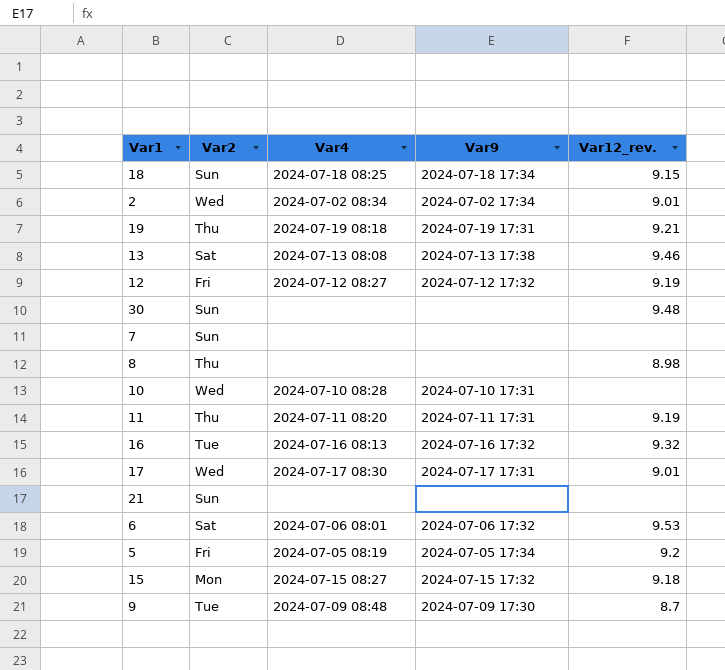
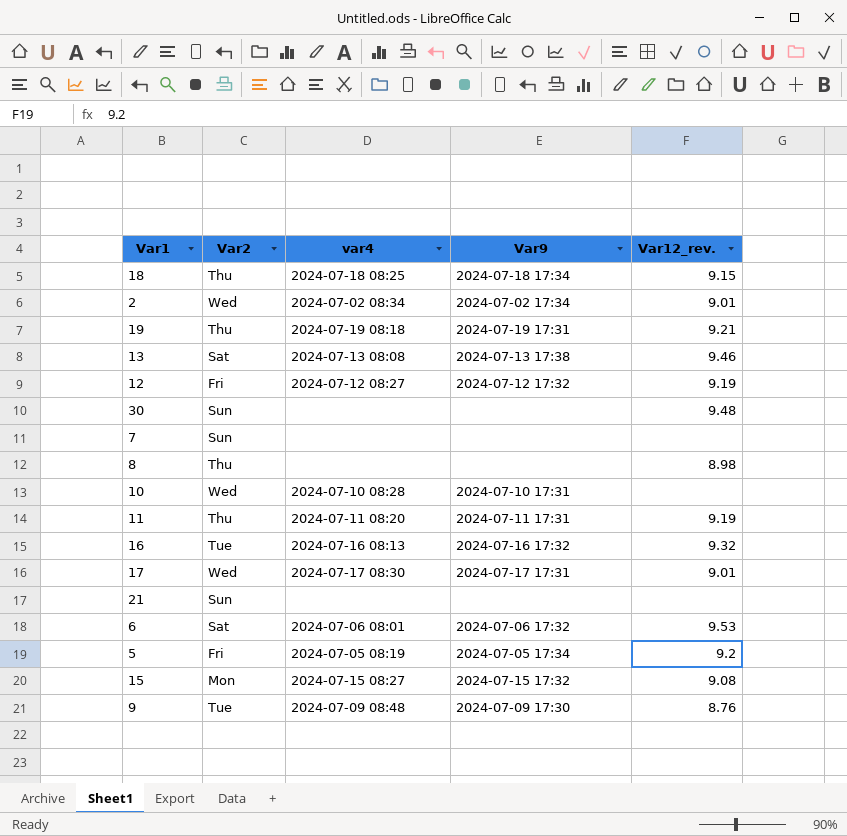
column name: Var4 -> var4
18 | Var2: Sun -> Thu
15 | Var12_rev.: 9.18 -> 9.08
9 | Var12_rev.: 8.7 -> 8.76

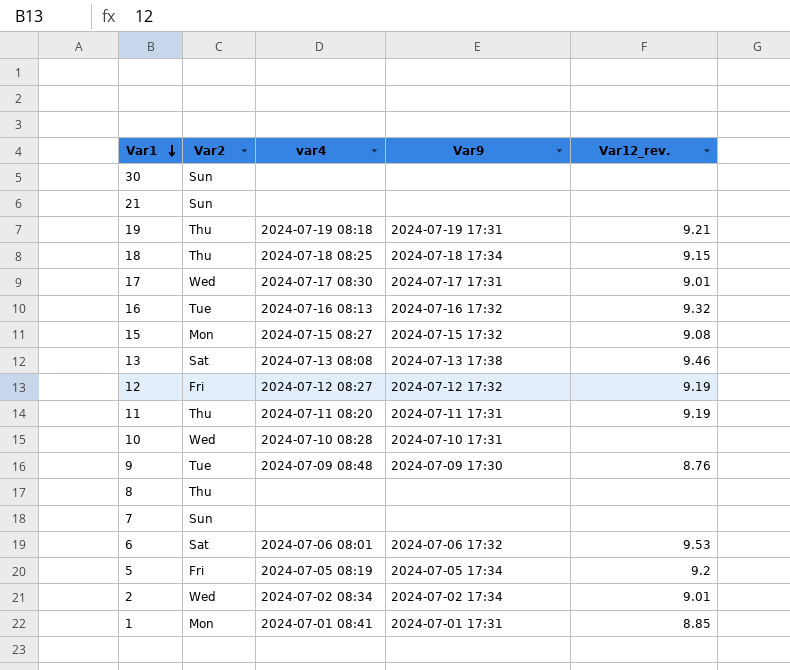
row order: none -> Var1 descending
30 | Var12_rev.: 9.48 -> none
8 | Var12_rev.: 8.98 -> none
row 1: none -> Mon | 2024-07-01 08:41 | 2024-07-01 17:31 | 8.85

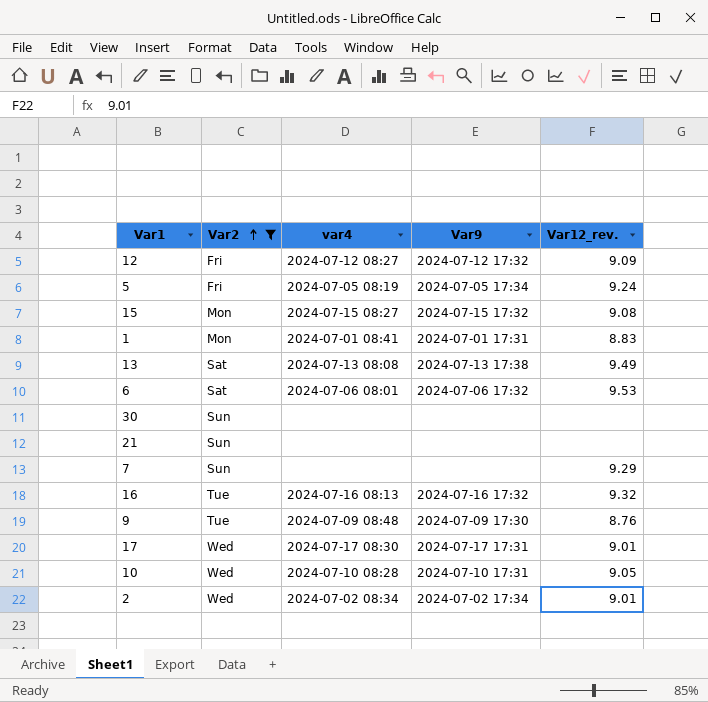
filter: none -> Var2 != Thu
row order: Var1 descending -> Var2 ascending
12 | Var12_rev.: 9.19 -> 9.09
5 | Var12_rev.: 9.2 -> 9.24
1 | Var12_rev.: 8.85 -> 8.83
13 | Var12_rev.: 9.46 -> 9.49
7 | Var12_rev.: none -> 9.29
10 | Var12_rev.: none -> 9.05

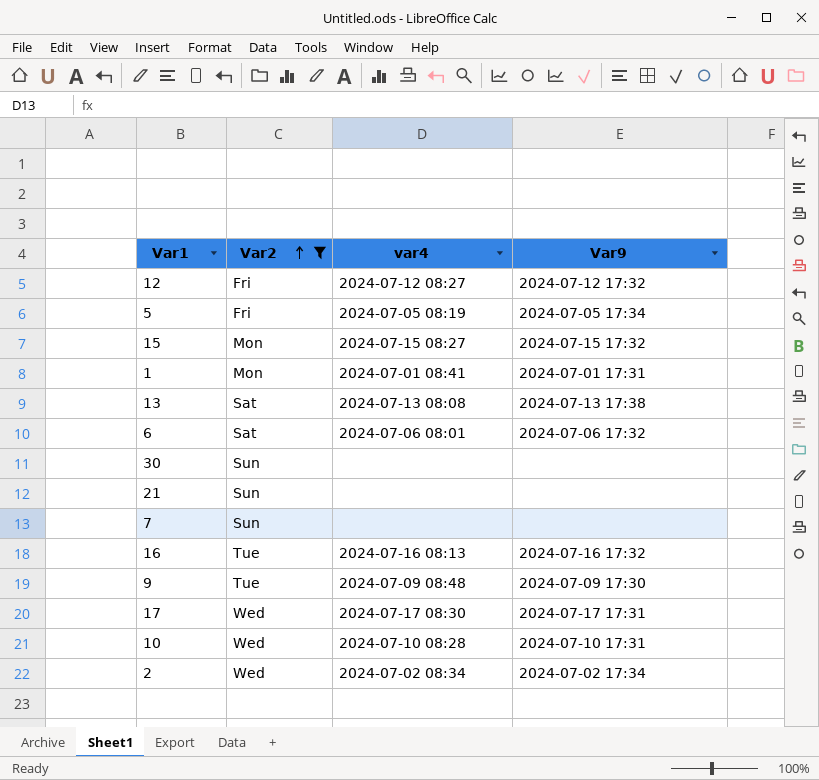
column Var12_rev. | position: 5 -> none

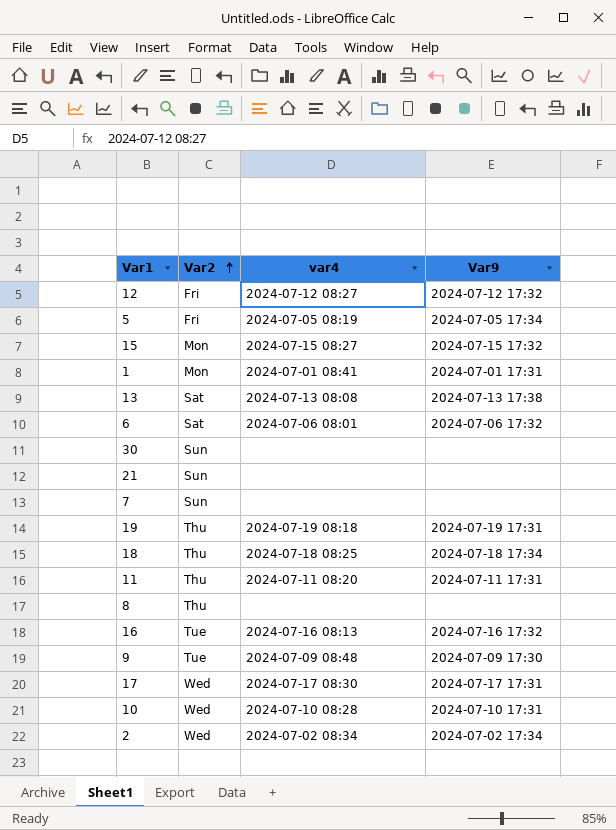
filter: Var2 != Thu -> none

